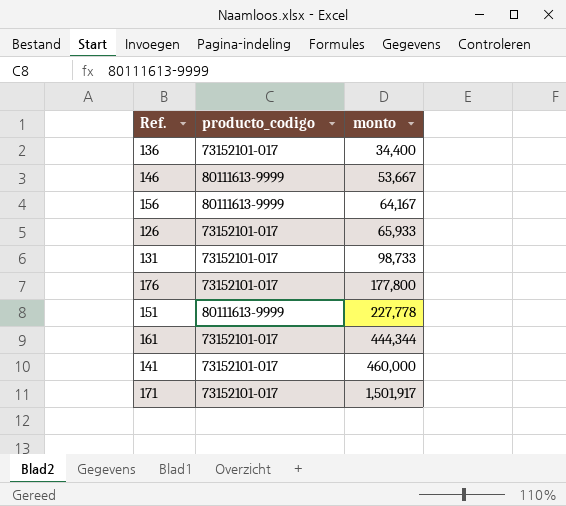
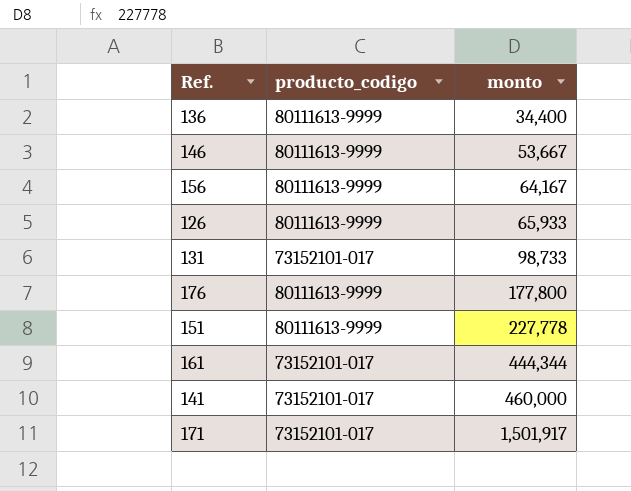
136 | producto_codigo: 73152101-017 -> 80111613-9999
126 | producto_codigo: 73152101-017 -> 80111613-9999
176 | producto_codigo: 73152101-017 -> 80111613-9999

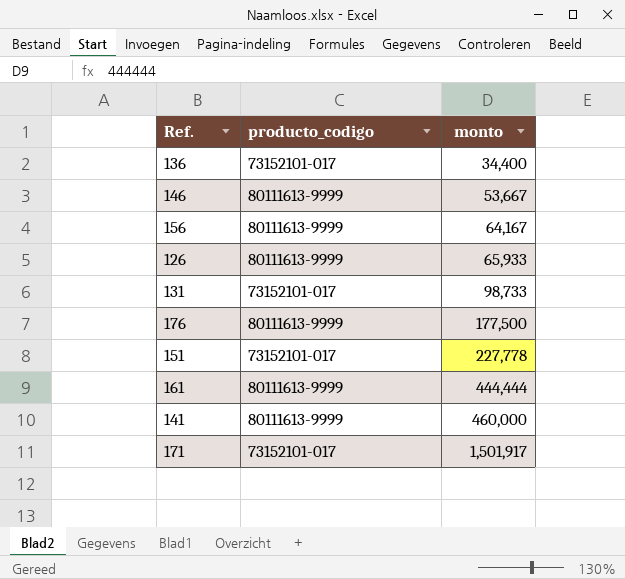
136 | producto_codigo: 80111613-9999 -> 73152101-017
176 | monto: 177,800 -> 177,500
151 | producto_codigo: 80111613-9999 -> 73152101-017
161 | producto_codigo: 73152101-017 -> 80111613-9999
161 | monto: 444,344 -> 444,444
141 | producto_codigo: 73152101-017 -> 80111613-9999

